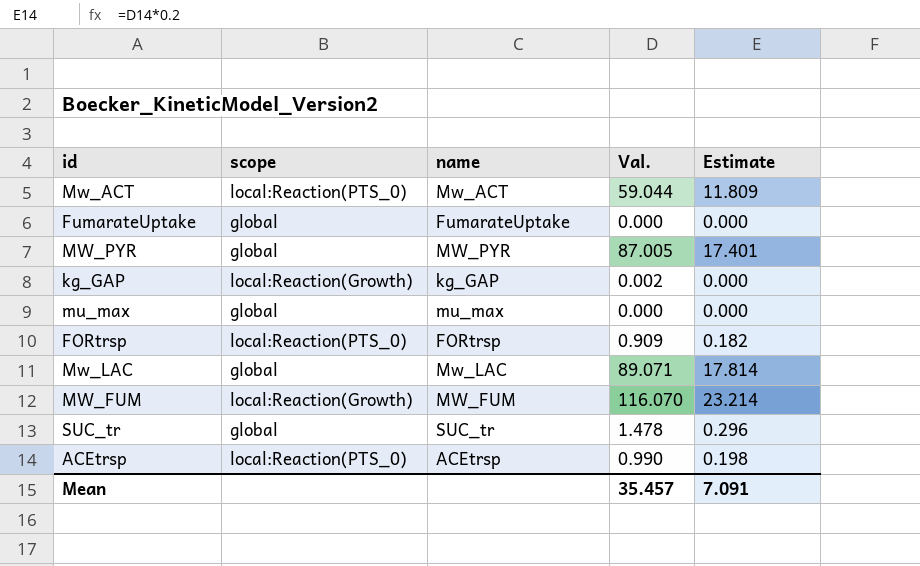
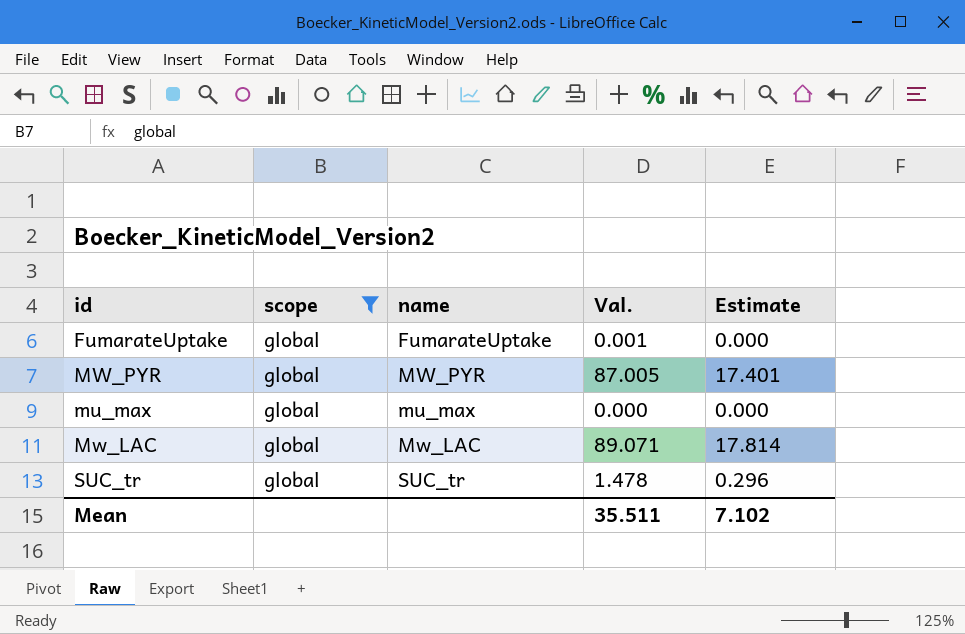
filter: none -> scope = global
FumarateUptake | Val.: 0.000 -> 0.001
Mean | Val.: 35.457 -> 35.511
Mean | Estimate: 7.091 -> 7.102

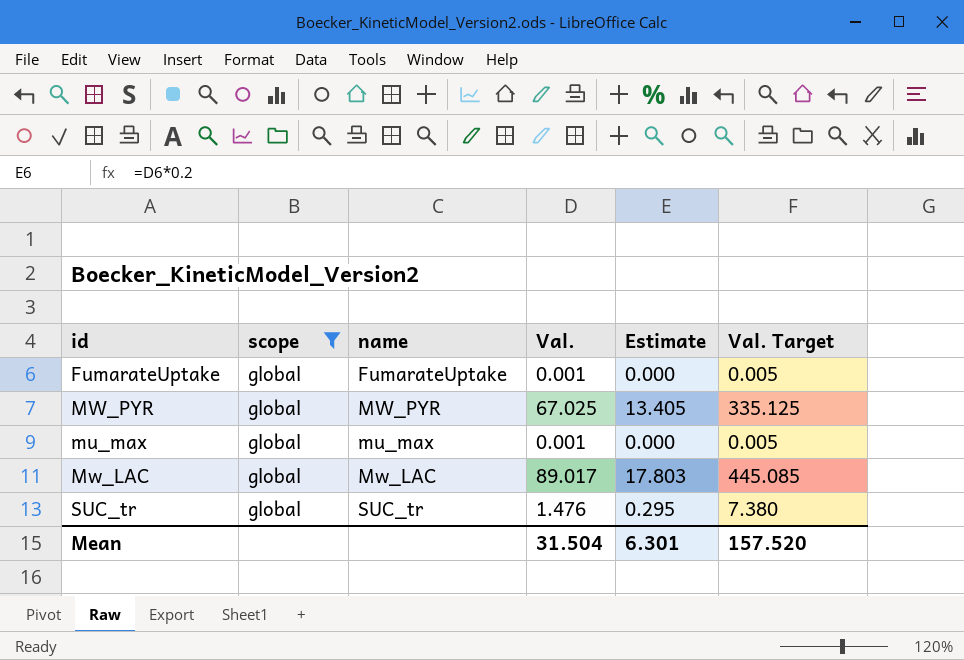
column Val. Target | formula: none -> [Val.] * 5
MW_PYR | Val.: 87.005 -> 67.025
MW_PYR | Estimate: 17.401 -> 13.405
mu_max | Val.: 0.000 -> 0.001
Mw_LAC | Val.: 89.071 -> 89.017
Mw_LAC | Estimate: 17.814 -> 17.803
SUC_tr | Val.: 1.478 -> 1.476
SUC_tr | Estimate: 0.296 -> 0.295
Mean | Val.: 35.511 -> 31.504
Mean | Estimate: 7.102 -> 6.301

